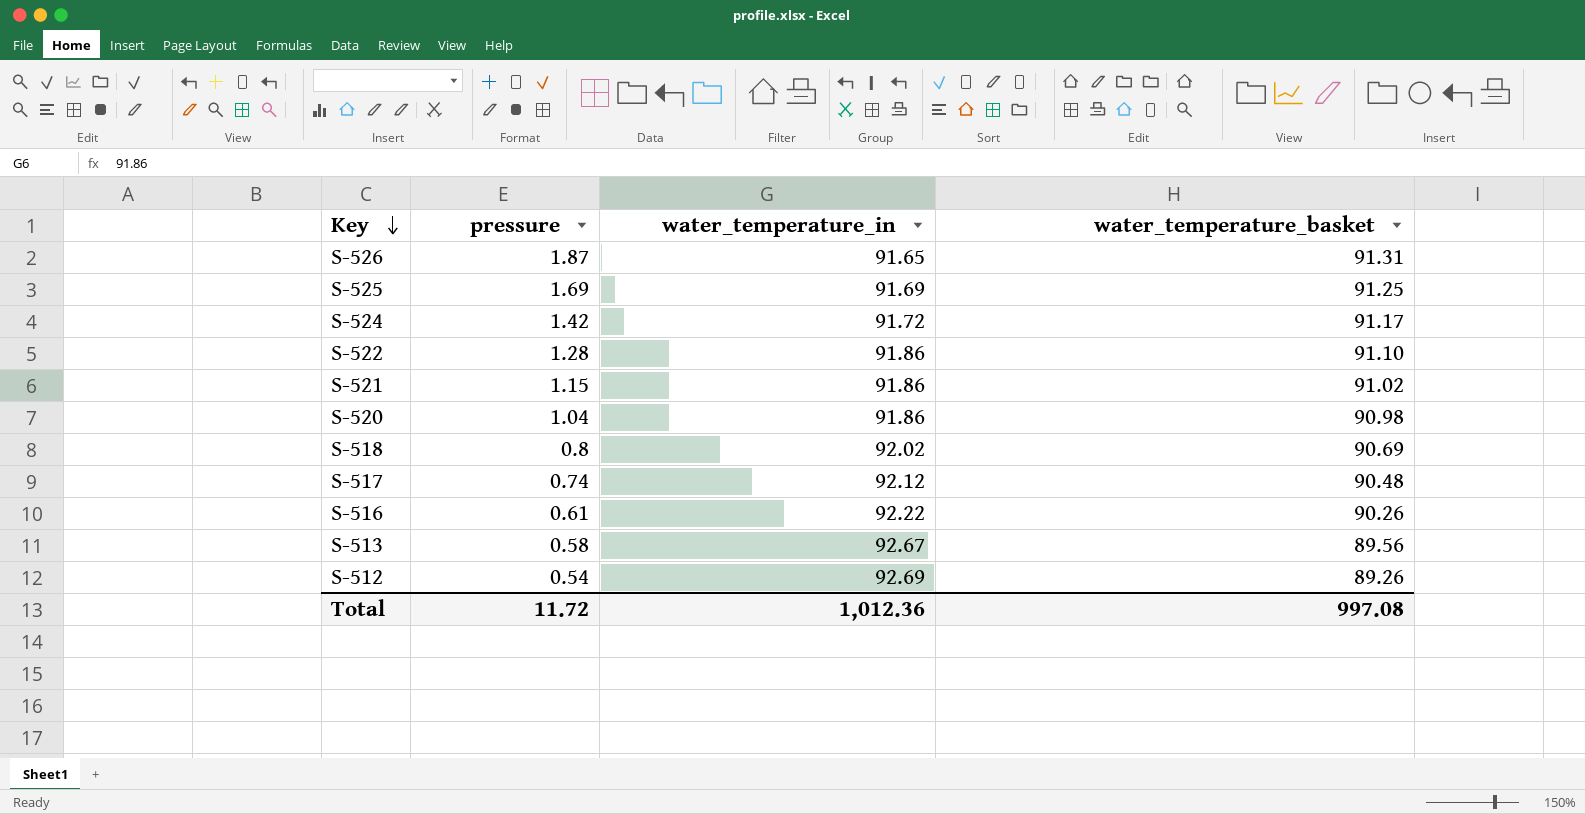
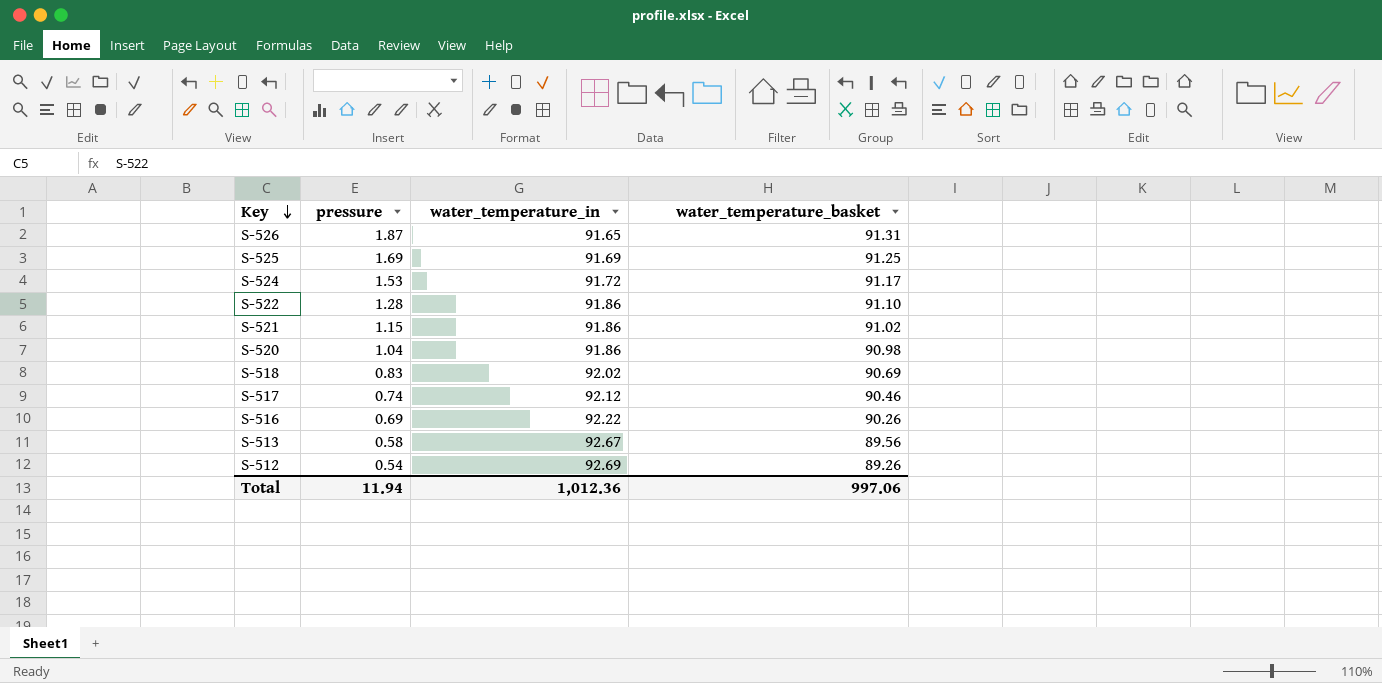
S-524 | pressure: 1.42 -> 1.53
S-518 | pressure: 0.8 -> 0.83
S-517 | water_temperature_basket: 90.48 -> 90.46
S-516 | pressure: 0.61 -> 0.69
Total | pressure: 11.72 -> 11.94
Total | water_temperature_basket: 997.08 -> 997.06

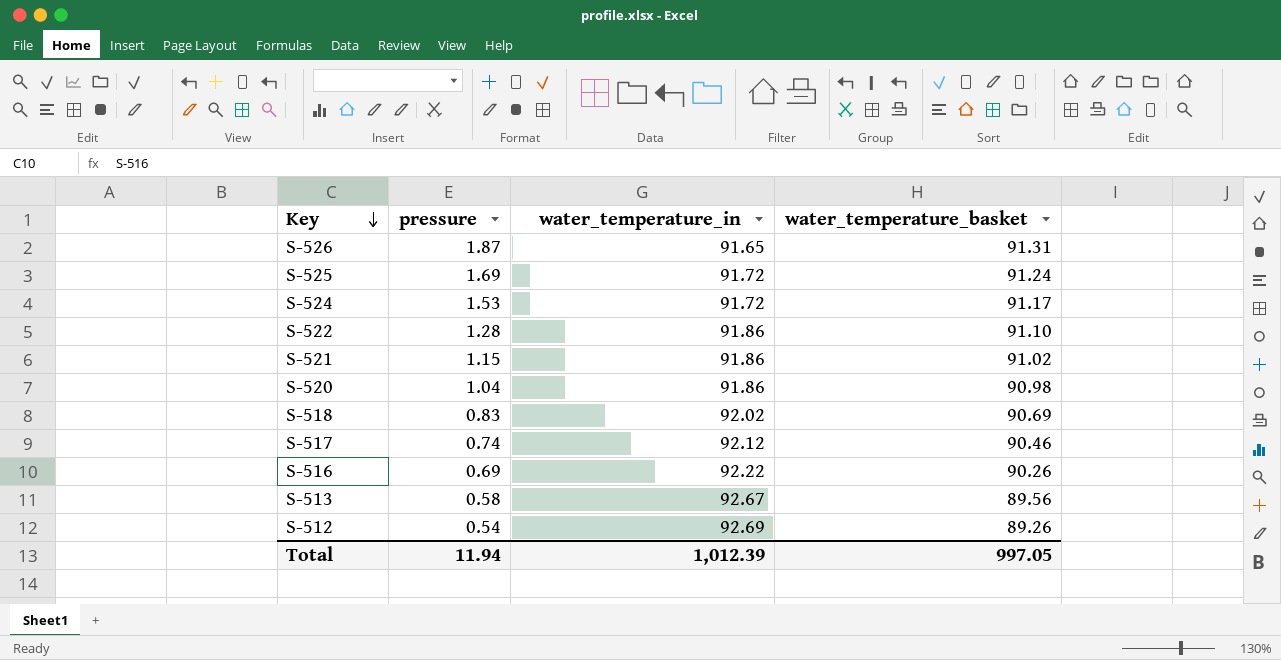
S-525 | water_temperature_in: 91.69 -> 91.72
S-525 | water_temperature_basket: 91.25 -> 91.24
Total | water_temperature_in: 1,012.36 -> 1,012.39
Total | water_temperature_basket: 997.06 -> 997.05

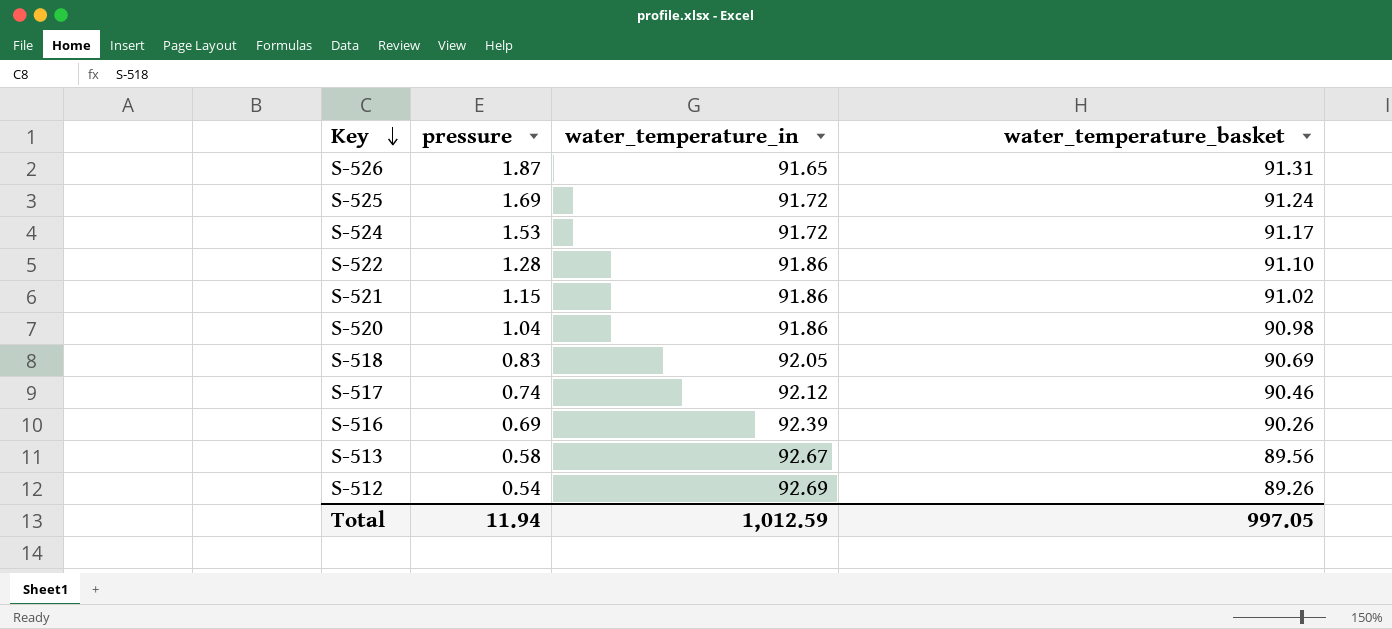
S-518 | water_temperature_in: 92.02 -> 92.05
S-516 | water_temperature_in: 92.22 -> 92.39
Total | water_temperature_in: 1,012.39 -> 1,012.59

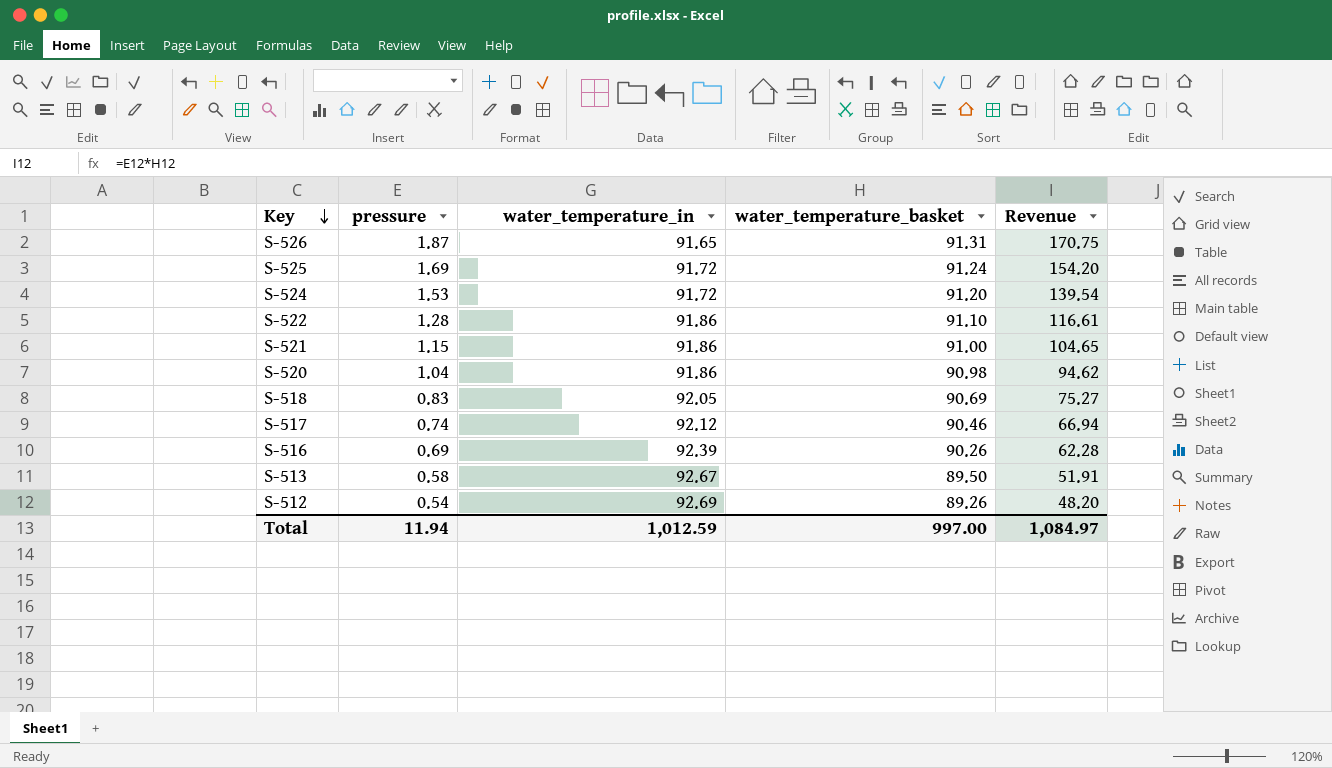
column Revenue | formula: none -> [pressure] * [water_temperature_basket]
S-524 | water_temperature_basket: 91.17 -> 91.20
S-521 | water_temperature_basket: 91.02 -> 91.00
S-513 | water_temperature_basket: 89.56 -> 89.50
Total | water_temperature_basket: 997.05 -> 997.00

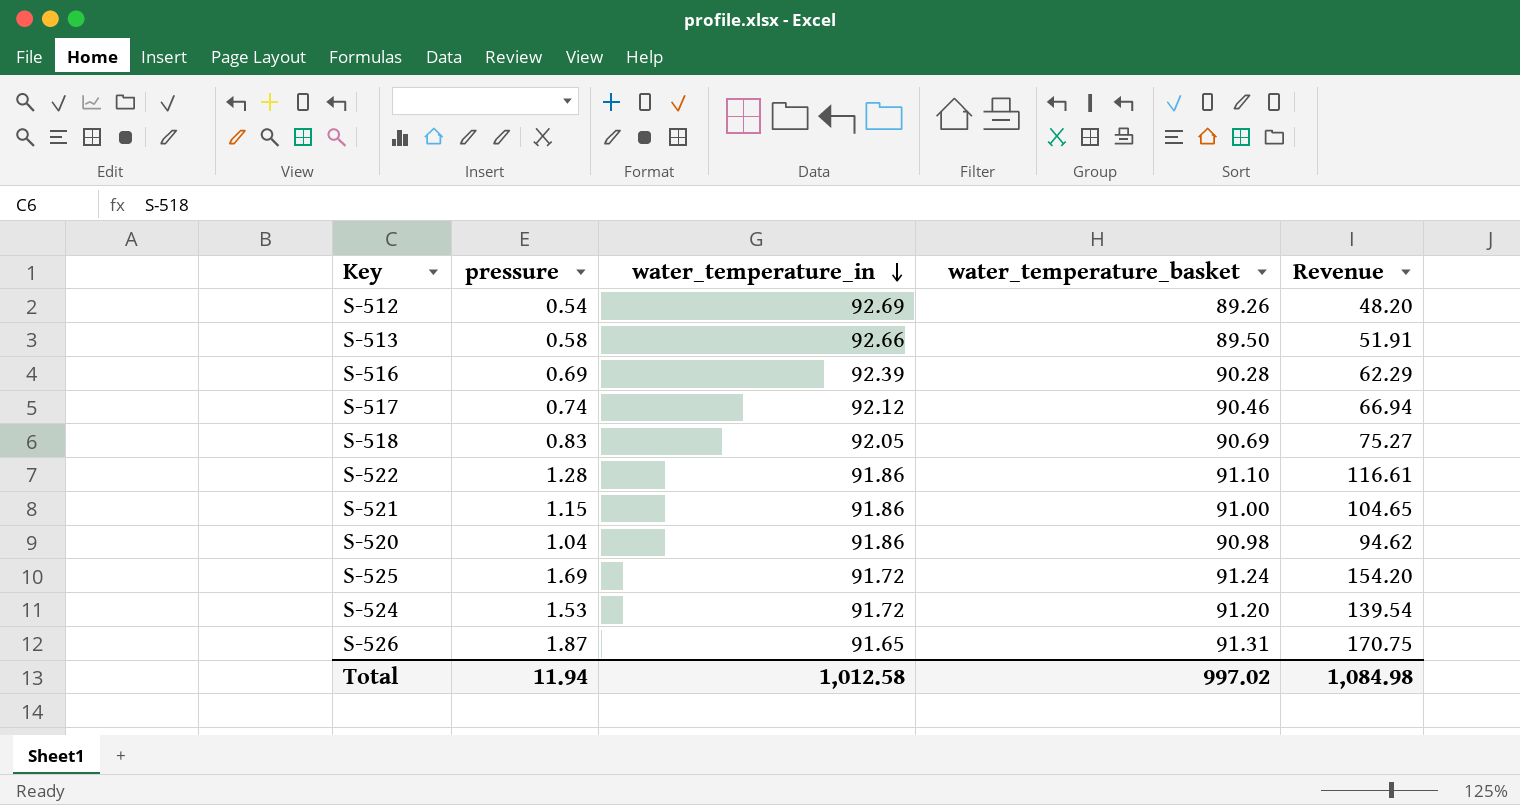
row order: Key descending -> water_temperature_in descending
S-513 | water_temperature_in: 92.67 -> 92.66
S-516 | water_temperature_basket: 90.26 -> 90.28
S-516 | Revenue: 62.28 -> 62.29
Total | water_temperature_in: 1,012.59 -> 1,012.58
Total | water_temperature_basket: 997.00 -> 997.02
Total | Revenue: 1,084.97 -> 1,084.98

